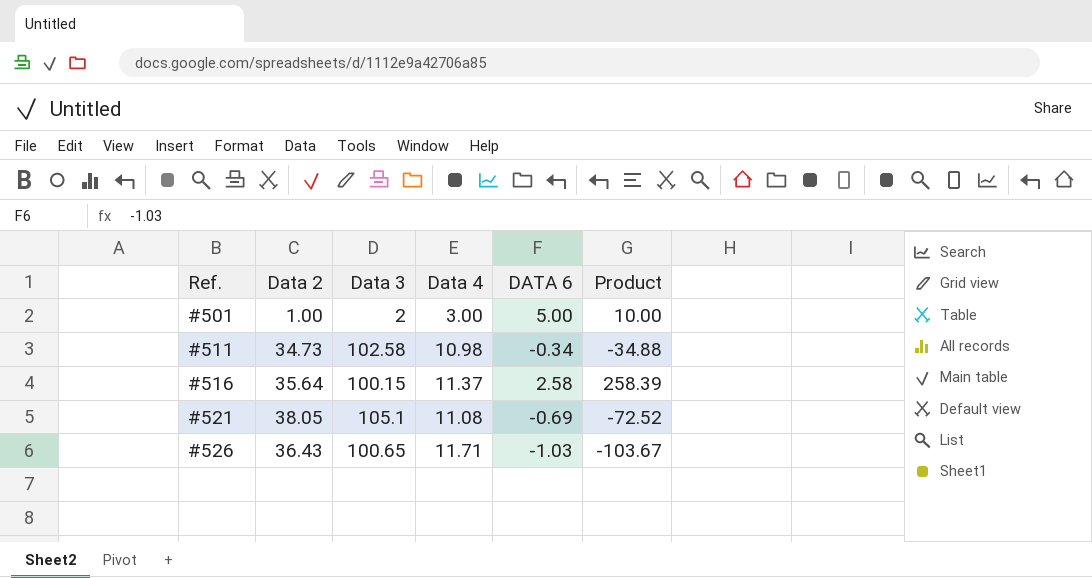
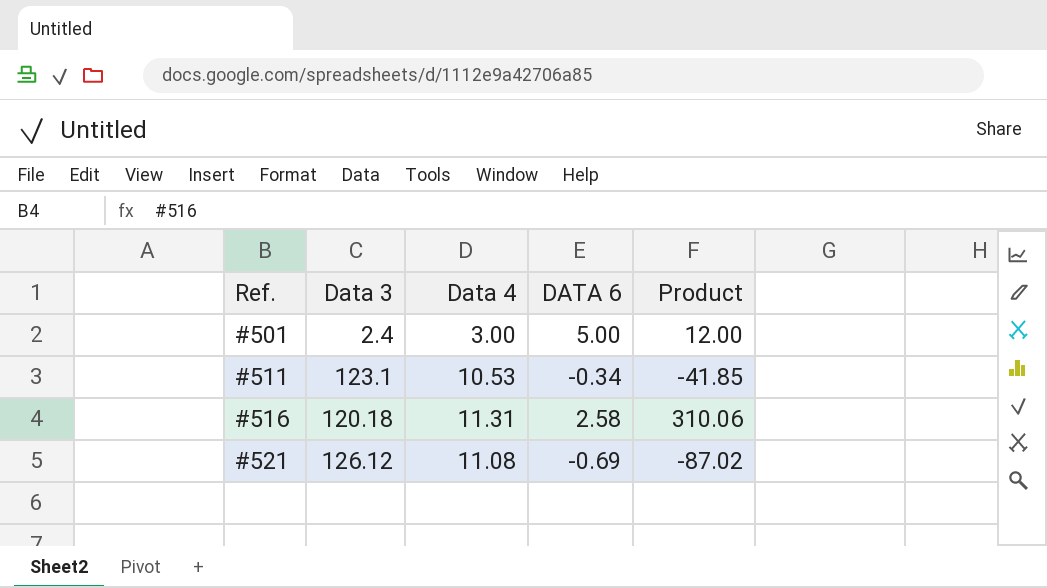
column Data 2 | position: 2 -> none
row #526: 36.43 | 100.65 | 11.71 | -1.03 | -103.67 -> none
#501 | Data 3: 2 -> 2.4
#501 | Product: 10.00 -> 12.00
#511 | Data 3: 102.58 -> 123.1
#511 | Data 4: 10.98 -> 10.53
#511 | Product: -34.88 -> -41.85
#516 | Data 3: 100.15 -> 120.18
#516 | Data 4: 11.37 -> 11.31
#516 | Product: 258.39 -> 310.06
#521 | Data 3: 105.1 -> 126.12
#521 | Product: -72.52 -> -87.02

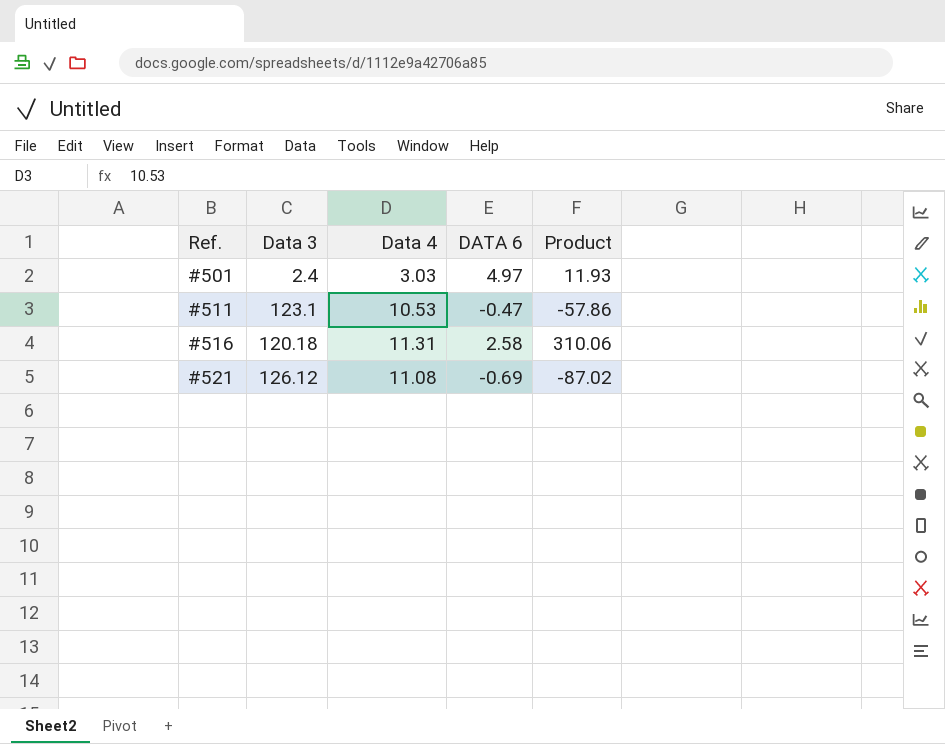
#501 | Data 4: 3.00 -> 3.03
#501 | DATA 6: 5.00 -> 4.97
#501 | Product: 12.00 -> 11.93
#511 | DATA 6: -0.34 -> -0.47
#511 | Product: -41.85 -> -57.86

